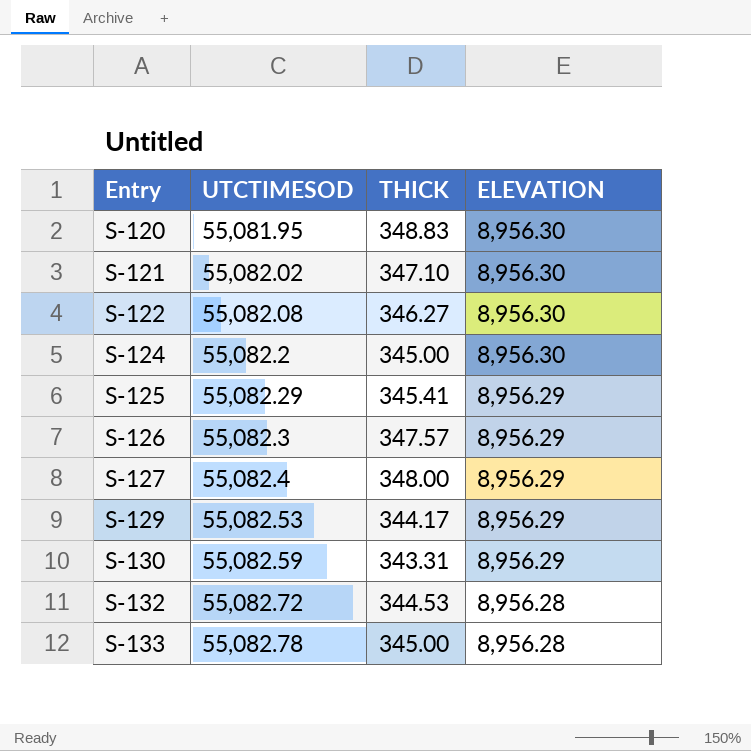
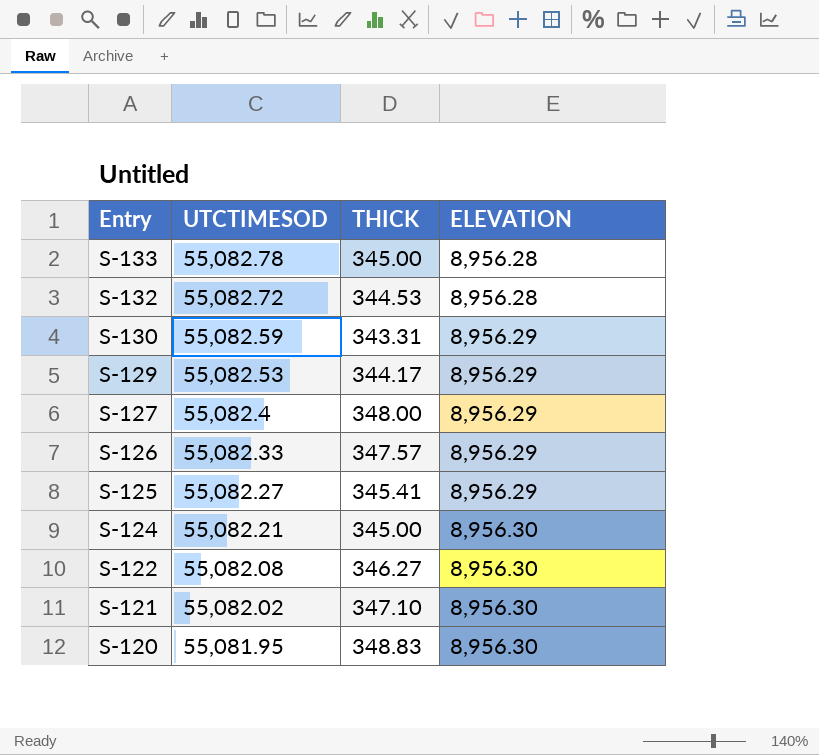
row order: Entry ascending -> Entry descending
S-126 | UTCTIMESOD: 55,082.3 -> 55,082.33
S-125 | UTCTIMESOD: 55,082.29 -> 55,082.27
S-124 | UTCTIMESOD: 55,082.2 -> 55,082.21

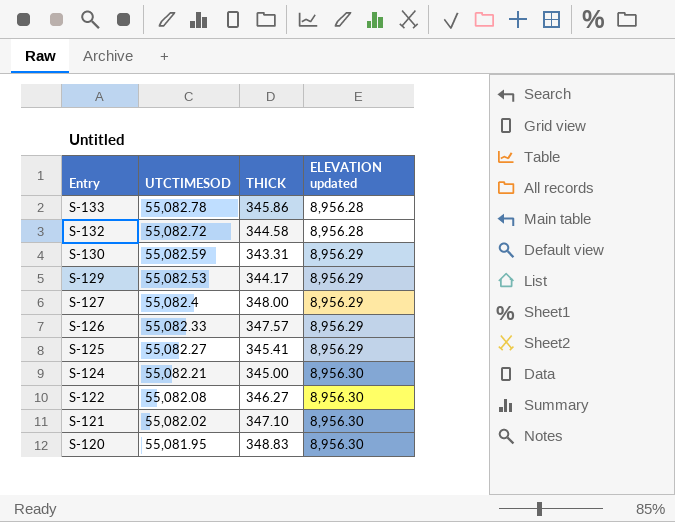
column name: ELEVATION -> ELEVATION updated
S-133 | THICK: 345.00 -> 345.86
S-132 | THICK: 344.53 -> 344.58

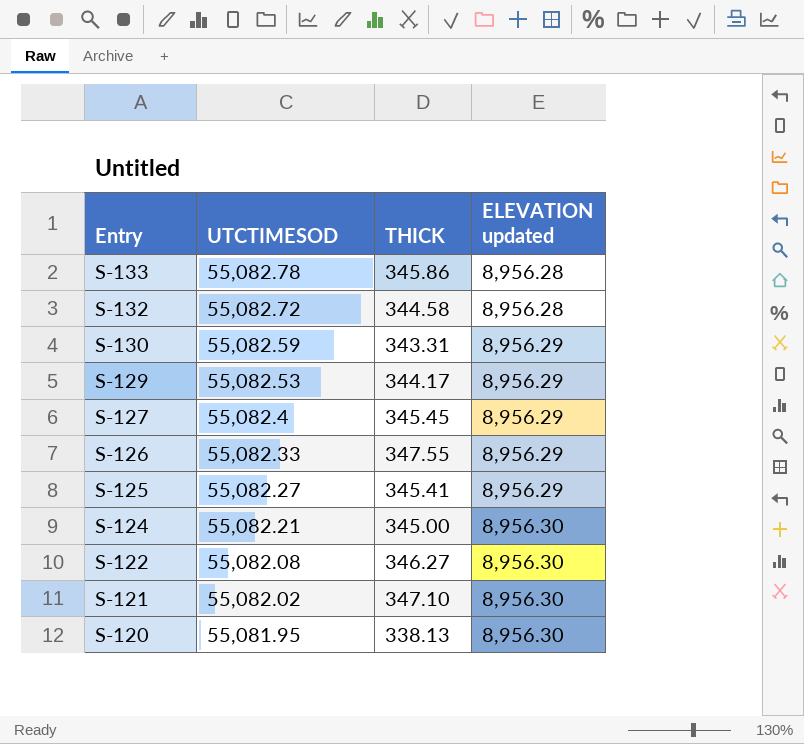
S-127 | THICK: 348.00 -> 345.45
S-126 | THICK: 347.57 -> 347.55
S-120 | THICK: 348.83 -> 338.13

